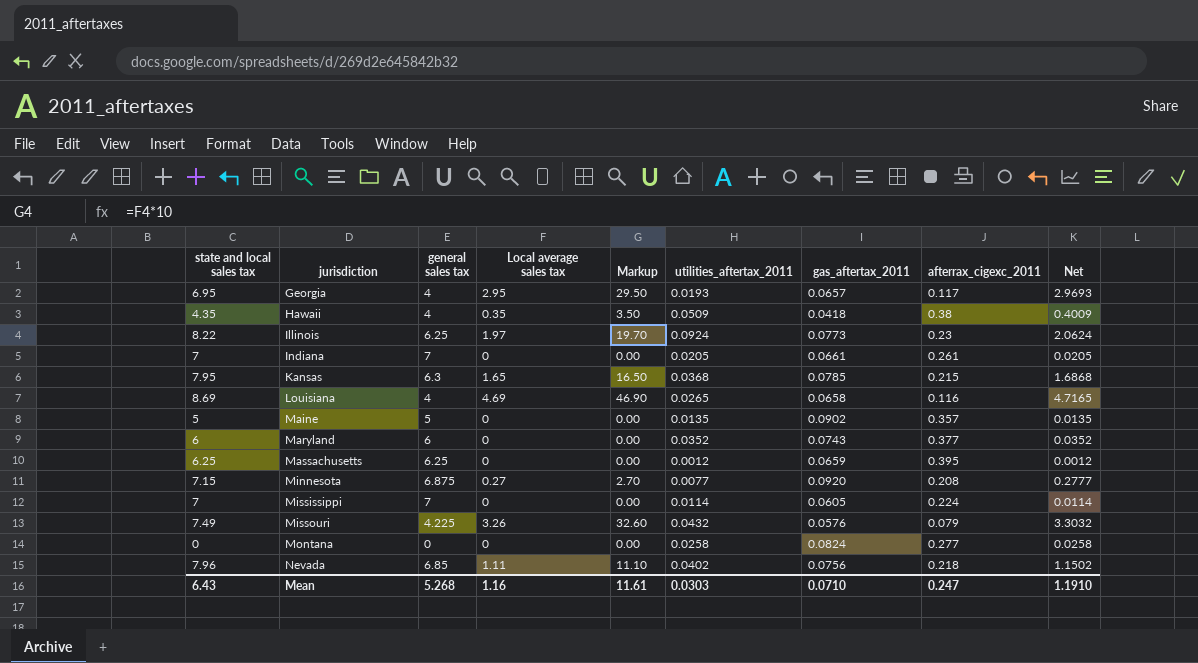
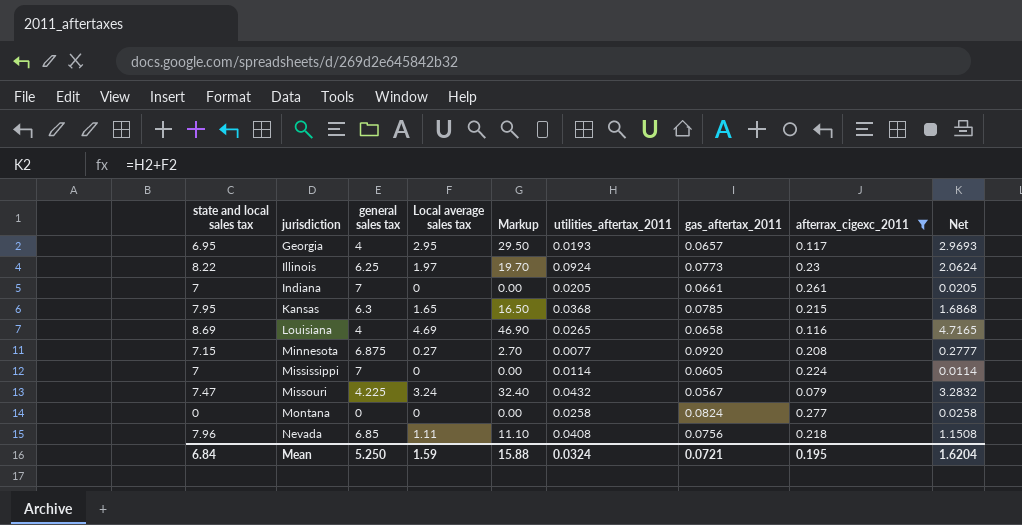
filter: none -> afterrax_cigexc_2011 <= 0.277
Missouri | state and local sales tax: 7.49 -> 7.47
Missouri | Local average sales tax: 3.26 -> 3.24
Missouri | Markup: 32.60 -> 32.40
Missouri | gas_aftertax_2011: 0.0576 -> 0.0567
Missouri | Net: 3.3032 -> 3.2832
Nevada | utilities_aftertax_2011: 0.0402 -> 0.0408
Nevada | Net: 1.1502 -> 1.1508
Mean | state and local sales tax: 6.43 -> 6.84
Mean | general sales tax: 5.268 -> 5.250
Mean | Local average sales tax: 1.16 -> 1.59
Mean | Markup: 11.61 -> 15.88
Mean | utilities_aftertax_2011: 0.0303 -> 0.0324
Mean | gas_aftertax_2011: 0.0710 -> 0.0721
Mean | afterrax_cigexc_2011: 0.247 -> 0.195
Mean | Net: 1.1910 -> 1.6204

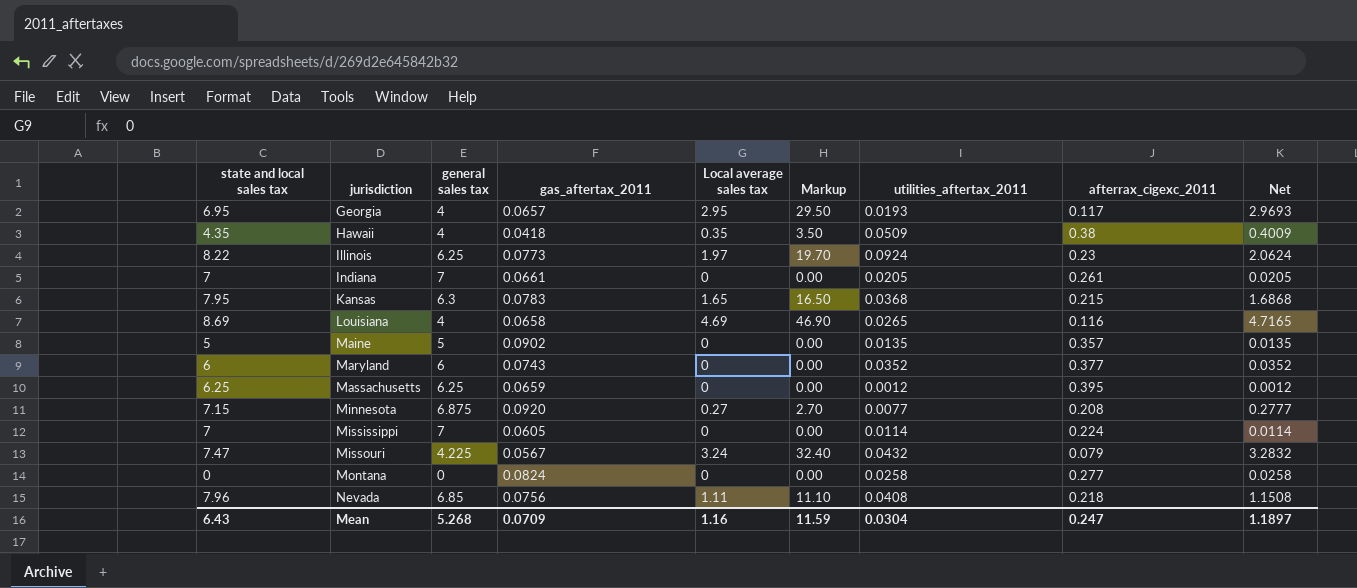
filter: afterrax_cigexc_2011 <= 0.277 -> none
column gas_aftertax_2011 | position: 7 -> 4
Kansas | gas_aftertax_2011: 0.0785 -> 0.0783
Mean | state and local sales tax: 6.84 -> 6.43
Mean | general sales tax: 5.250 -> 5.268
Mean | gas_aftertax_2011: 0.0721 -> 0.0709
Mean | Local average sales tax: 1.59 -> 1.16
Mean | Markup: 15.88 -> 11.59
Mean | utilities_aftertax_2011: 0.0324 -> 0.0304
Mean | afterrax_cigexc_2011: 0.195 -> 0.247
Mean | Net: 1.6204 -> 1.1897

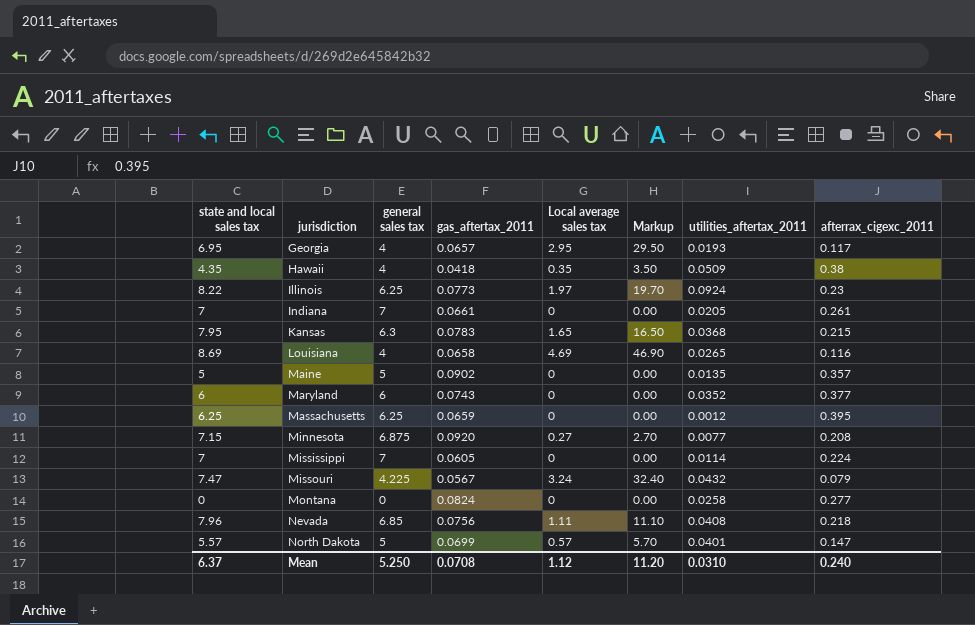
column Net | formula: [Local average sales tax] + [utilities_aftertax_2011] -> none
row North Dakota: none -> 5.57 | 5 | 0.0699 | 0.57 | 5.70 | 0.0401 | 0.147
Mean | state and local sales tax: 6.43 -> 6.37
Mean | general sales tax: 5.268 -> 5.250
Mean | gas_aftertax_2011: 0.0709 -> 0.0708
Mean | Local average sales tax: 1.16 -> 1.12
Mean | Markup: 11.59 -> 11.20
Mean | utilities_aftertax_2011: 0.0304 -> 0.0310
Mean | afterrax_cigexc_2011: 0.247 -> 0.240

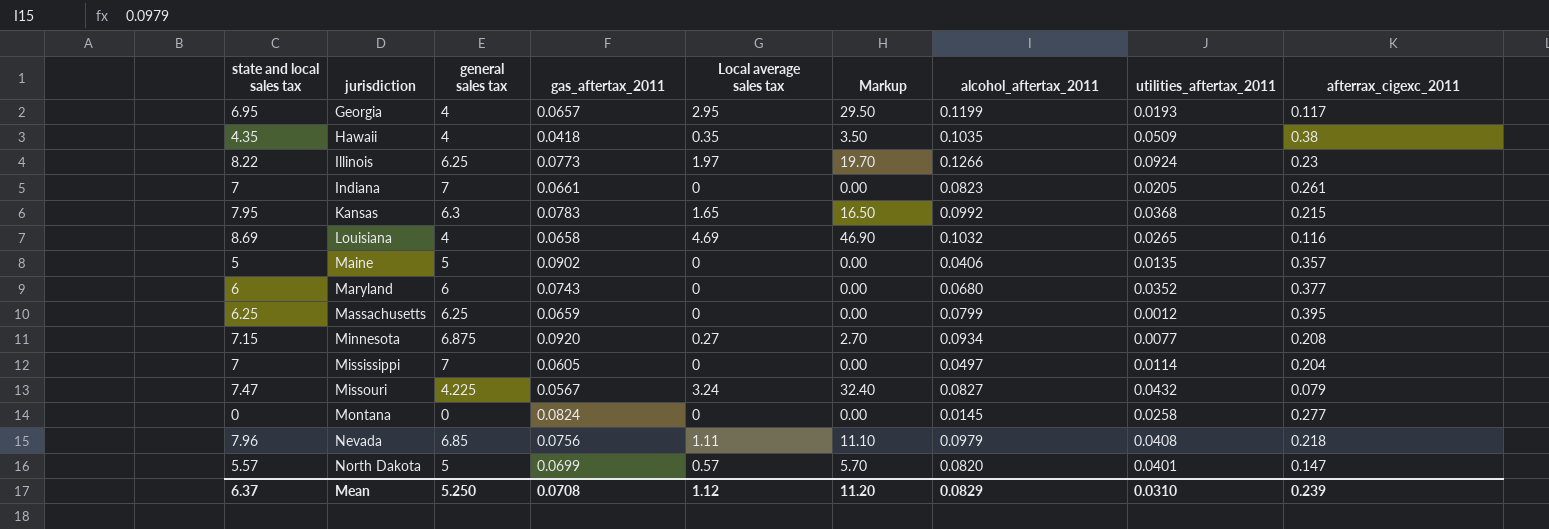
column alcohol_aftertax_2011 | position: none -> 7
Mississippi | afterrax_cigexc_2011: 0.224 -> 0.204
Mean | afterrax_cigexc_2011: 0.240 -> 0.239

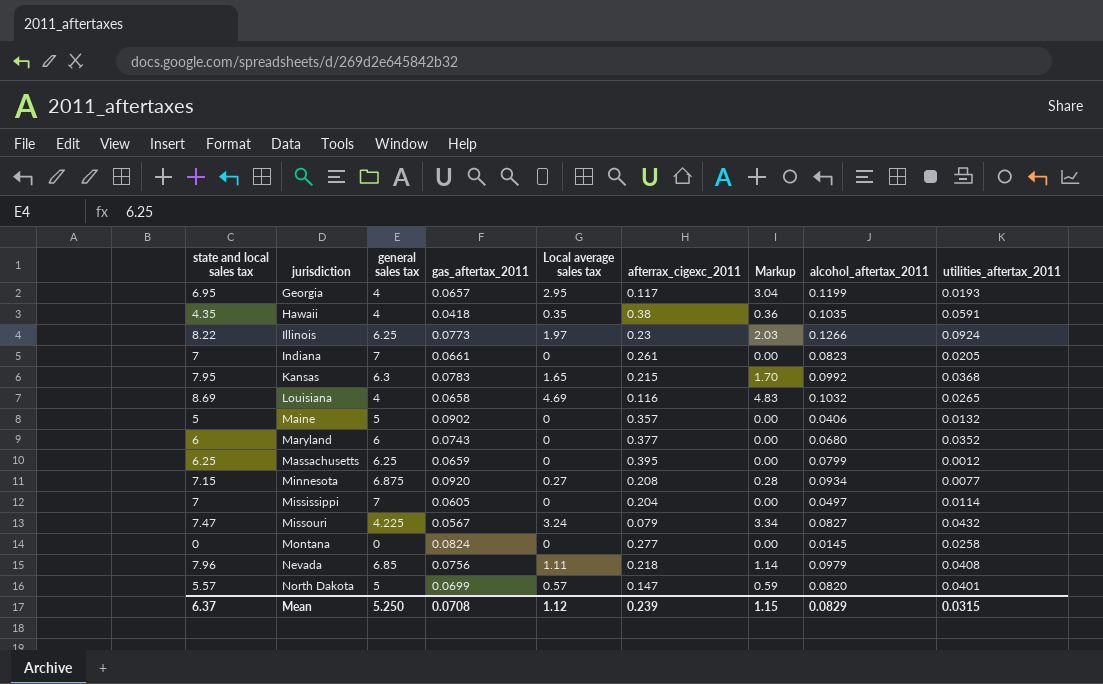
column afterrax_cigexc_2011 | position: 9 -> 6
column Markup | formula: [Local average sales tax] * 10 -> [Local average sales tax] * 1.03
Hawaii | utilities_aftertax_2011: 0.0509 -> 0.0591
Maine | utilities_aftertax_2011: 0.0135 -> 0.0132
Mean | Markup: 11.20 -> 1.15
Mean | utilities_aftertax_2011: 0.0310 -> 0.0315

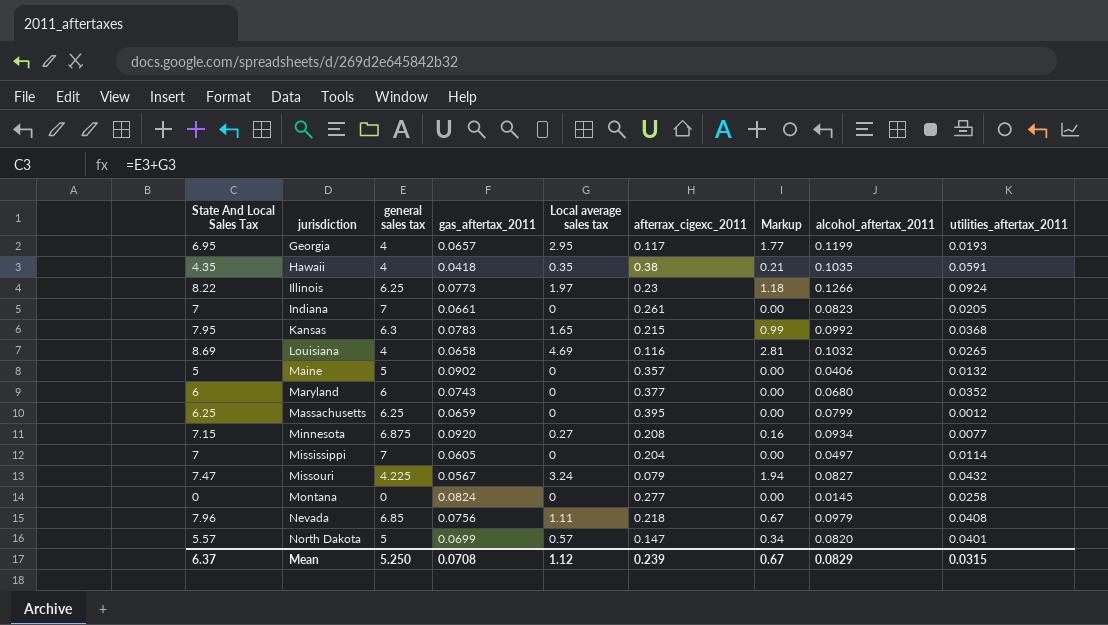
column name: state and local sales tax -> State And Local Sales Tax
column Markup | formula: [Local average sales tax] * 1.03 -> [Local average sales tax] * 0.6
Mean | Markup: 1.15 -> 0.67

